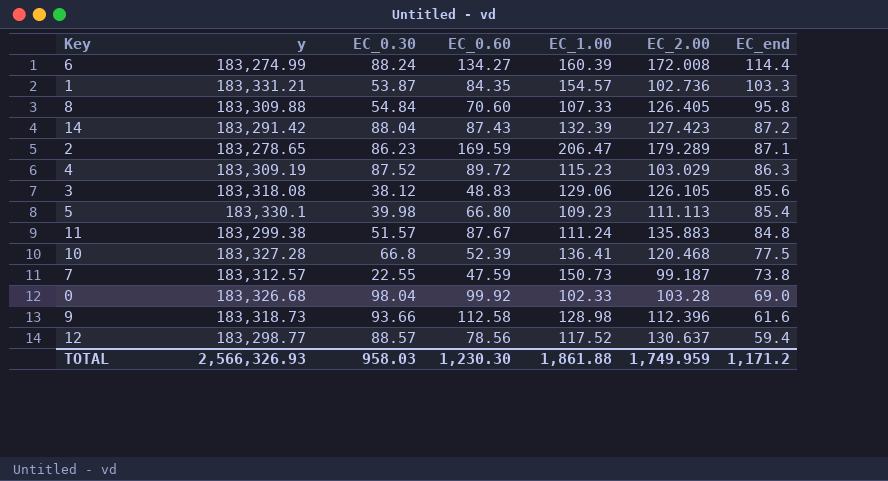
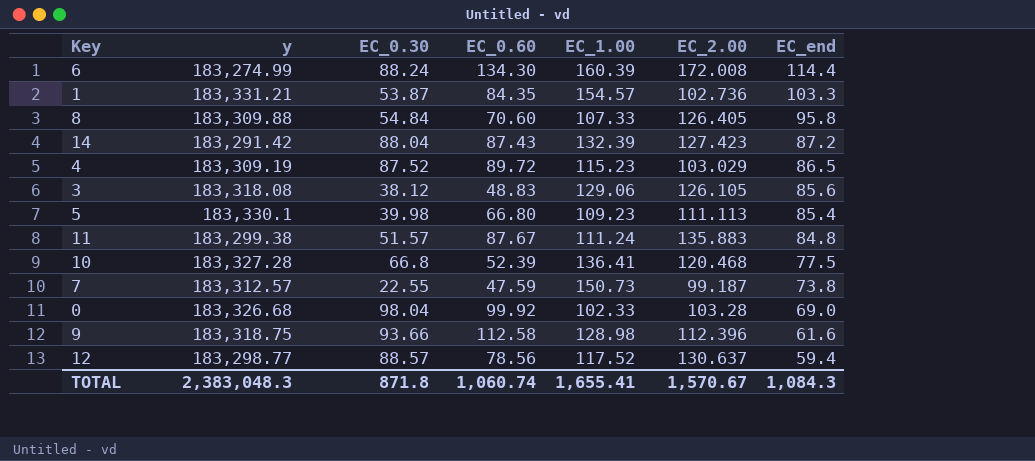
row 2: 183,278.65 | 86.23 | 169.59 | 206.47 | 179.289 | 87.1 -> none
6 | EC_0.60: 134.27 -> 134.30
4 | EC_end: 86.3 -> 86.5
9 | y: 183,318.73 -> 183,318.75
TOTAL | y: 2,566,326.93 -> 2,383,048.3
TOTAL | EC_0.30: 958.03 -> 871.8
TOTAL | EC_0.60: 1,230.30 -> 1,060.74
TOTAL | EC_1.00: 1,861.88 -> 1,655.41
TOTAL | EC_2.00: 1,749.959 -> 1,570.67
TOTAL | EC_end: 1,171.2 -> 1,084.3

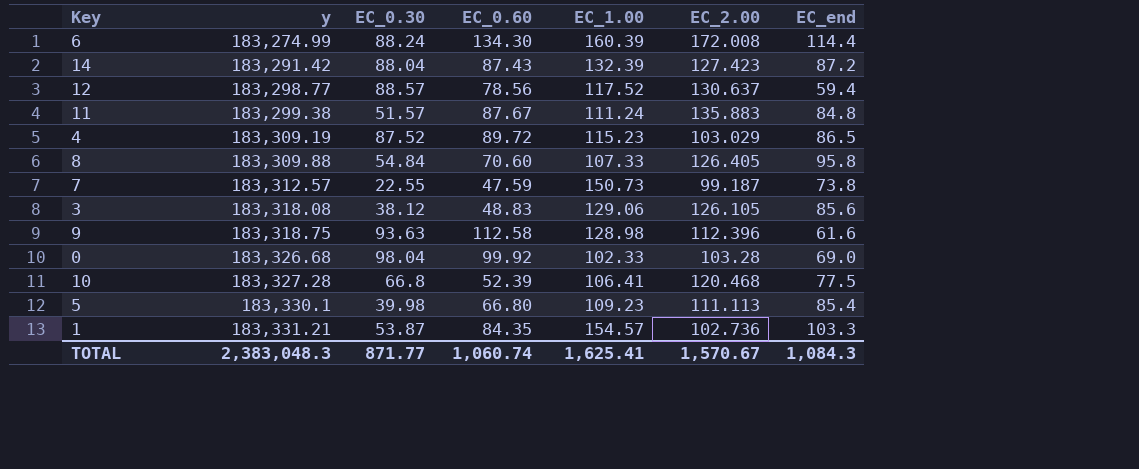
row order: EC_end descending -> y ascending
9 | EC_0.30: 93.66 -> 93.63
10 | EC_1.00: 136.41 -> 106.41
TOTAL | EC_0.30: 871.8 -> 871.77
TOTAL | EC_1.00: 1,655.41 -> 1,625.41

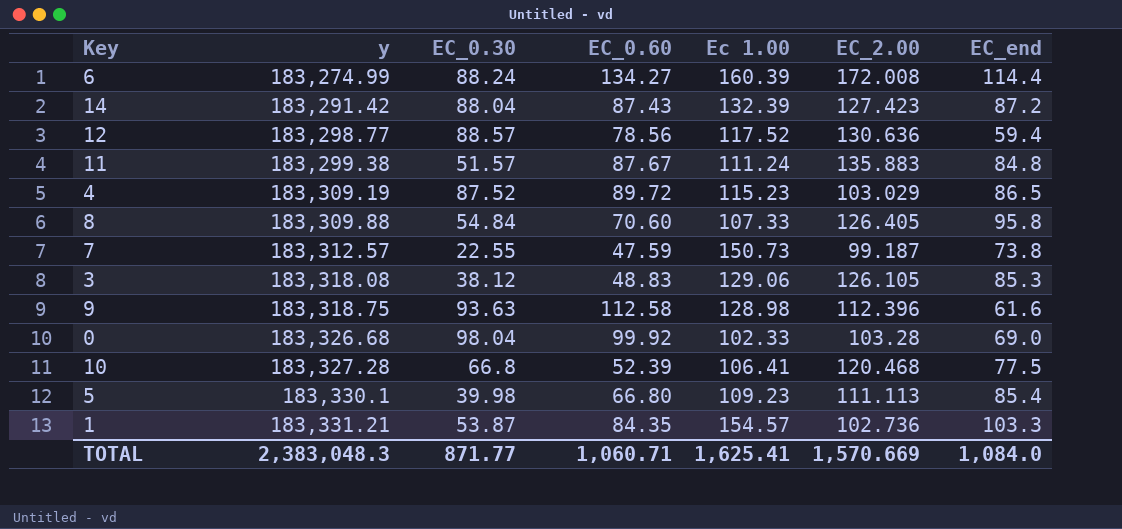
column name: EC_1.00 -> Ec 1.00
6 | EC_0.60: 134.30 -> 134.27
12 | EC_2.00: 130.637 -> 130.636
3 | EC_end: 85.6 -> 85.3
TOTAL | EC_0.60: 1,060.74 -> 1,060.71
TOTAL | EC_2.00: 1,570.67 -> 1,570.669
TOTAL | EC_end: 1,084.3 -> 1,084.0

